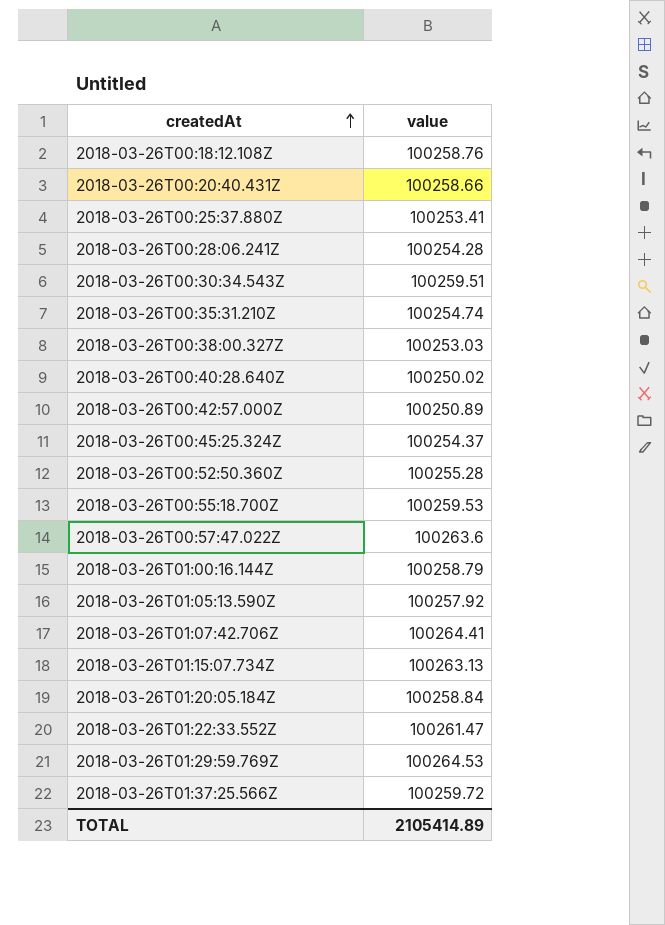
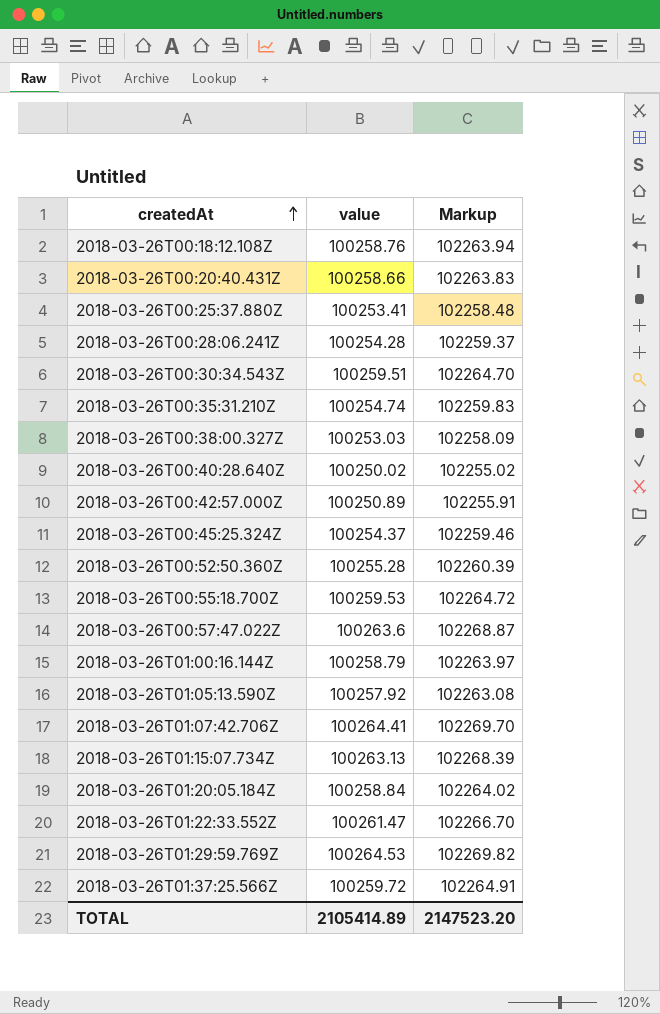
column Markup | formula: none -> [value] * 1.02

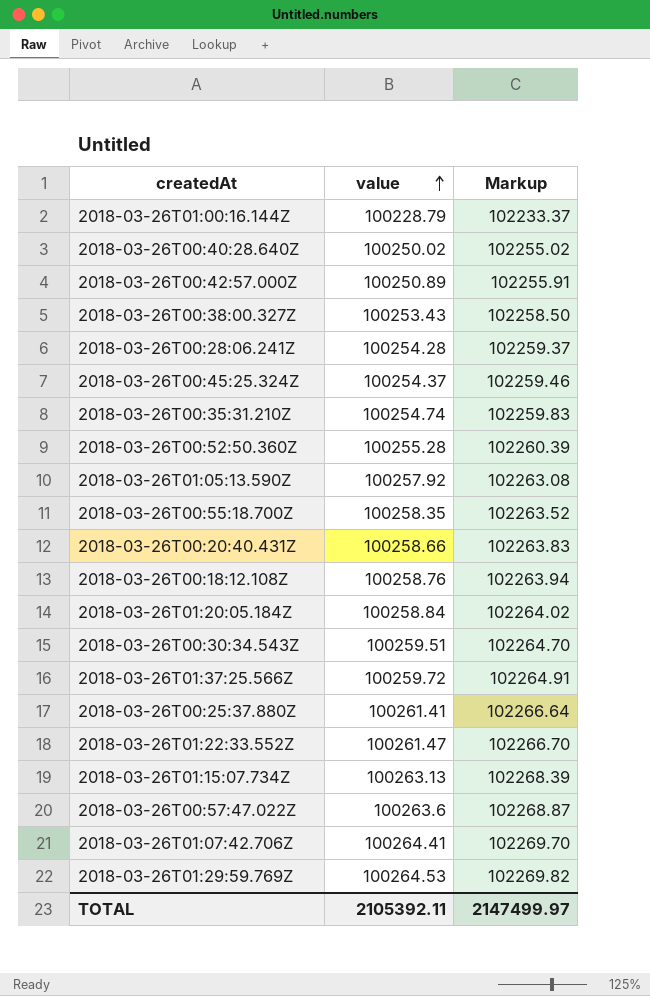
row order: createdAt ascending -> value ascending
2018-03-26T01:00:16.144Z | value: 100258.79 -> 100228.79
2018-03-26T01:00:16.144Z | Markup: 102263.97 -> 102233.37
2018-03-26T00:38:00.327Z | value: 100253.03 -> 100253.43
2018-03-26T00:38:00.327Z | Markup: 102258.09 -> 102258.50
2018-03-26T00:55:18.700Z | value: 100259.53 -> 100258.35
2018-03-26T00:55:18.700Z | Markup: 102264.72 -> 102263.52
2018-03-26T00:25:37.880Z | value: 100253.41 -> 100261.41
2018-03-26T00:25:37.880Z | Markup: 102258.48 -> 102266.64
TOTAL | value: 2105414.89 -> 2105392.11
TOTAL | Markup: 2147523.20 -> 2147499.97

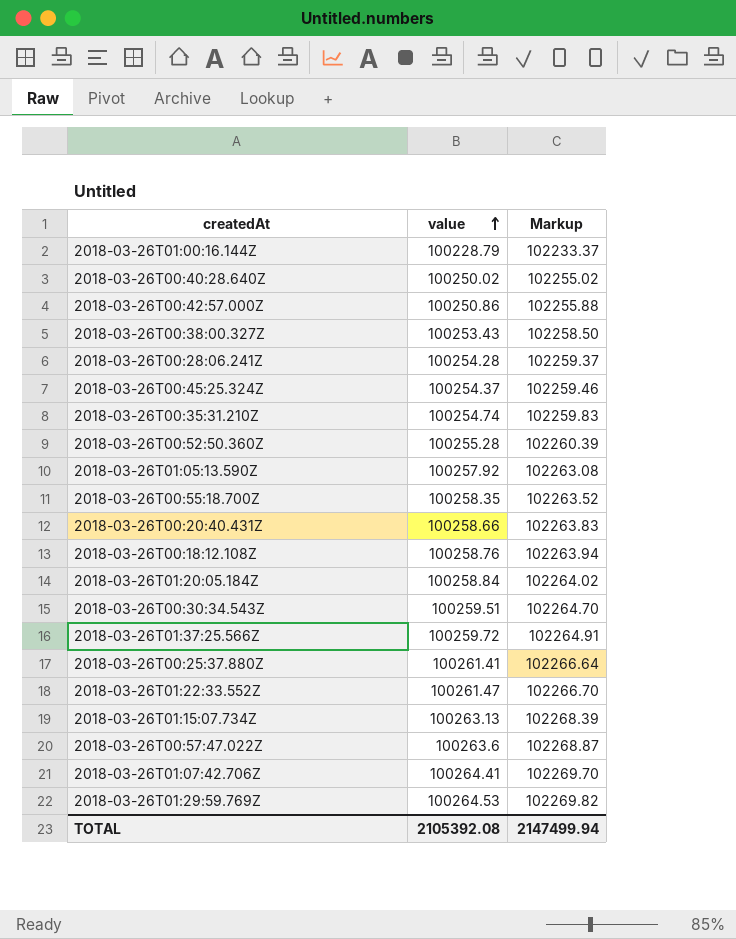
2018-03-26T00:42:57.000Z | value: 100250.89 -> 100250.86
2018-03-26T00:42:57.000Z | Markup: 102255.91 -> 102255.88
TOTAL | value: 2105392.11 -> 2105392.08
TOTAL | Markup: 2147499.97 -> 2147499.94

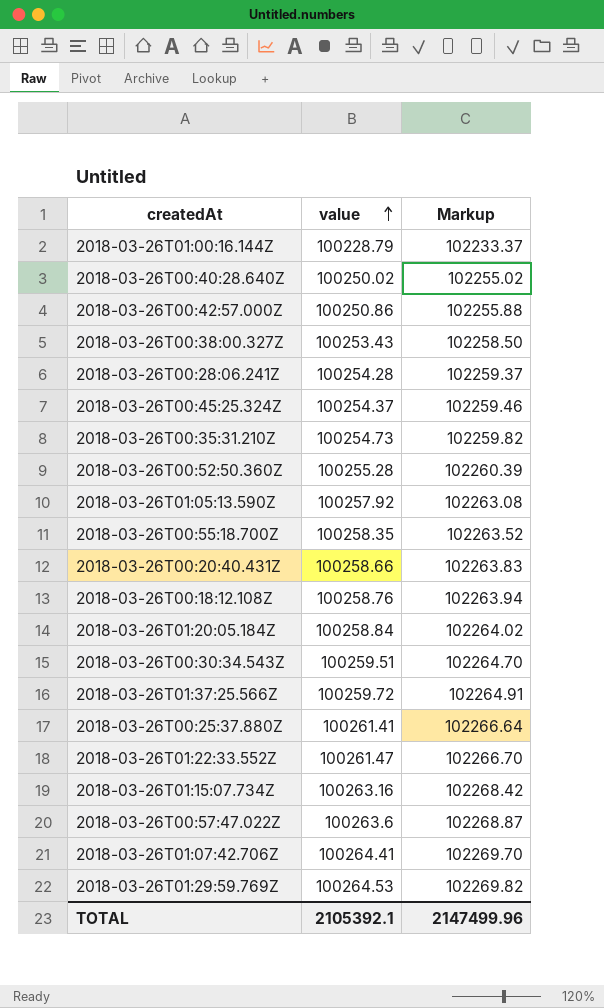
2018-03-26T00:35:31.210Z | value: 100254.74 -> 100254.73
2018-03-26T00:35:31.210Z | Markup: 102259.83 -> 102259.82
2018-03-26T01:15:07.734Z | value: 100263.13 -> 100263.16
2018-03-26T01:15:07.734Z | Markup: 102268.39 -> 102268.42
TOTAL | value: 2105392.08 -> 2105392.1
TOTAL | Markup: 2147499.94 -> 2147499.96

